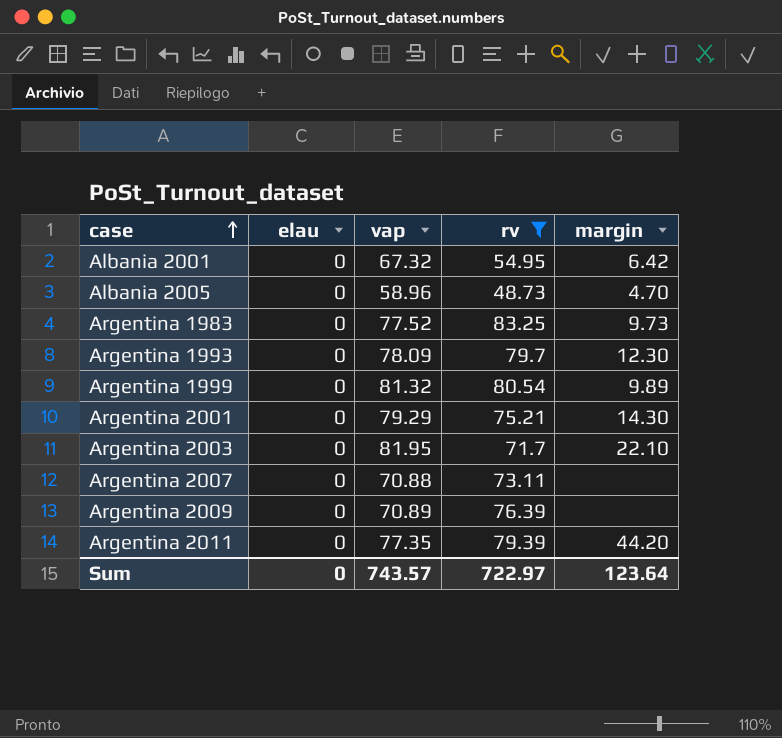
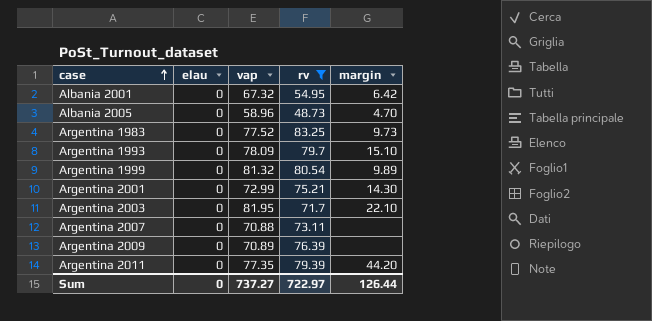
Argentina 1993 | margin: 12.30 -> 15.10
Argentina 2001 | vap: 79.29 -> 72.99
Sum | vap: 743.57 -> 737.27
Sum | margin: 123.64 -> 126.44

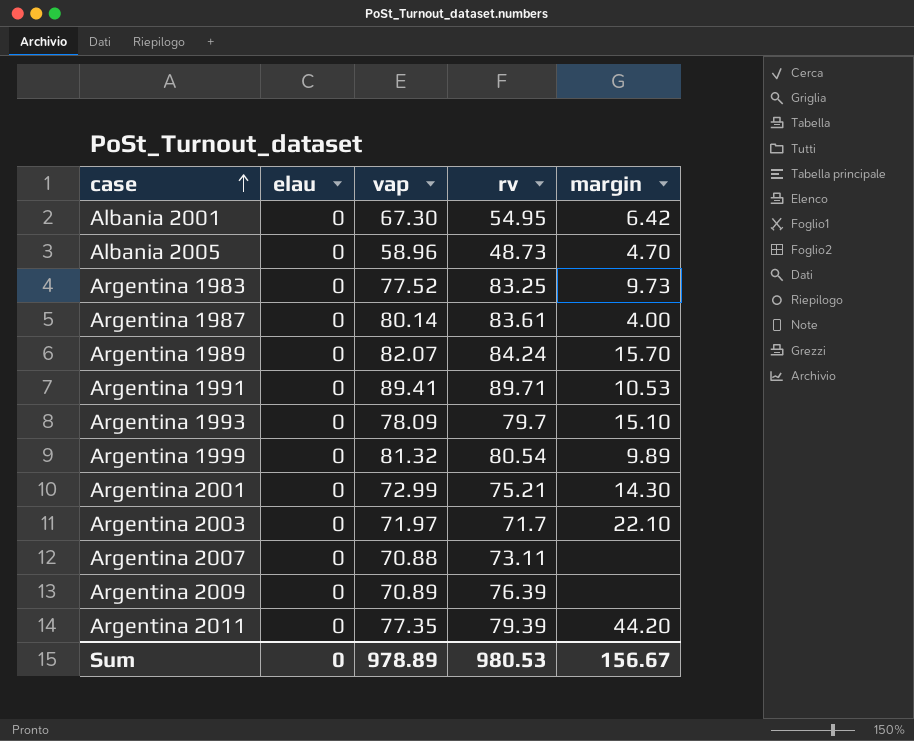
filter: rv <= 83.25 -> none
Albania 2001 | vap: 67.32 -> 67.30
Argentina 2003 | vap: 81.95 -> 71.97
Sum | vap: 737.27 -> 978.89
Sum | rv: 722.97 -> 980.53
Sum | margin: 126.44 -> 156.67

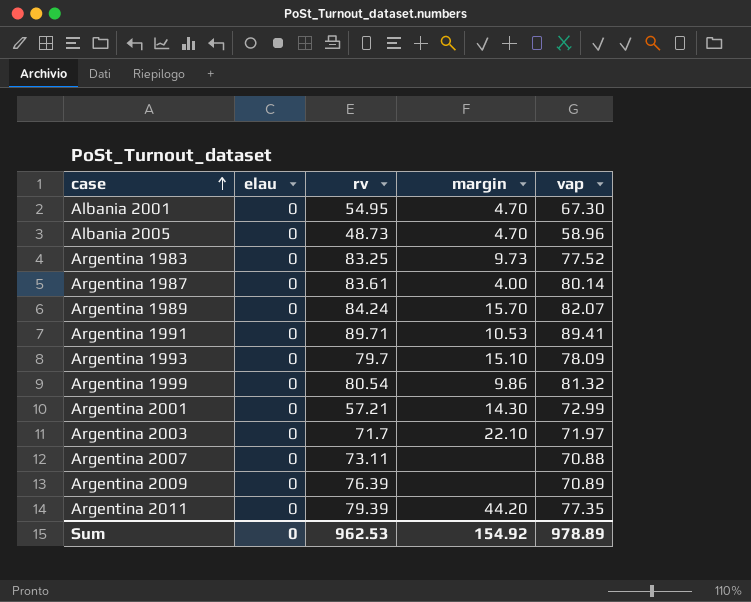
column vap | position: 3 -> 5
Albania 2001 | margin: 6.42 -> 4.70
Argentina 1999 | margin: 9.89 -> 9.86
Argentina 2001 | rv: 75.21 -> 57.21
Sum | rv: 980.53 -> 962.53
Sum | margin: 156.67 -> 154.92

